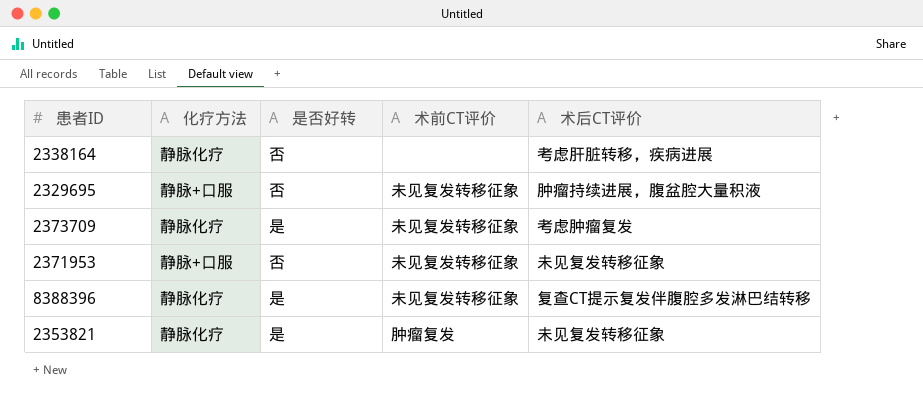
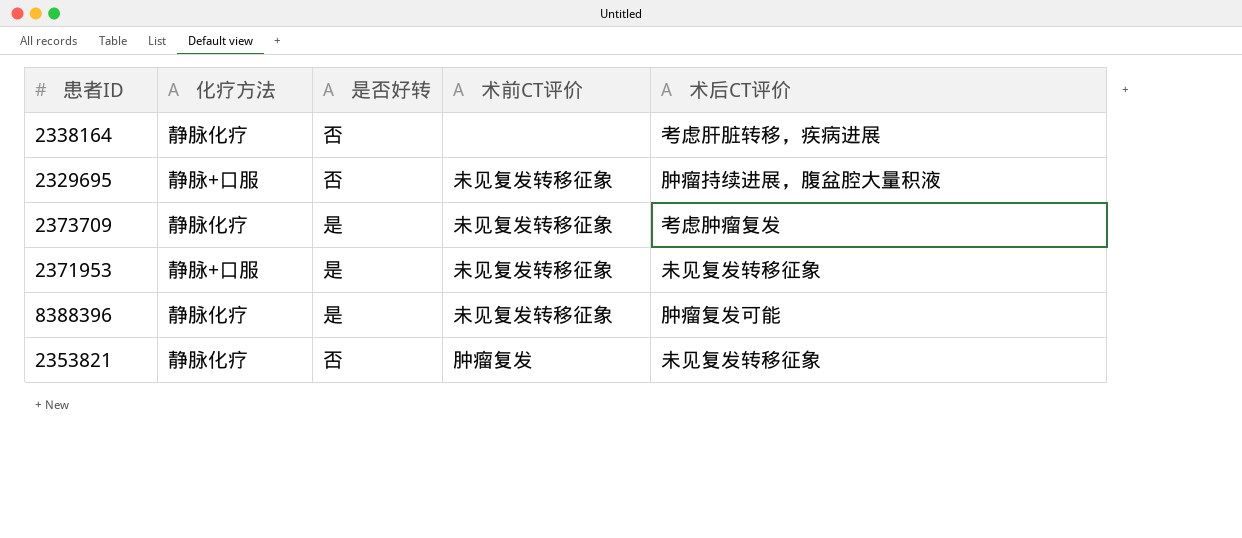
2371953 | 是否好转: 否 -> 是
8388396 | 术后CT评价: 复查CT提示复发伴腹腔多发淋巴结转移 -> 肿瘤复发可能
2353821 | 是否好转: 是 -> 否

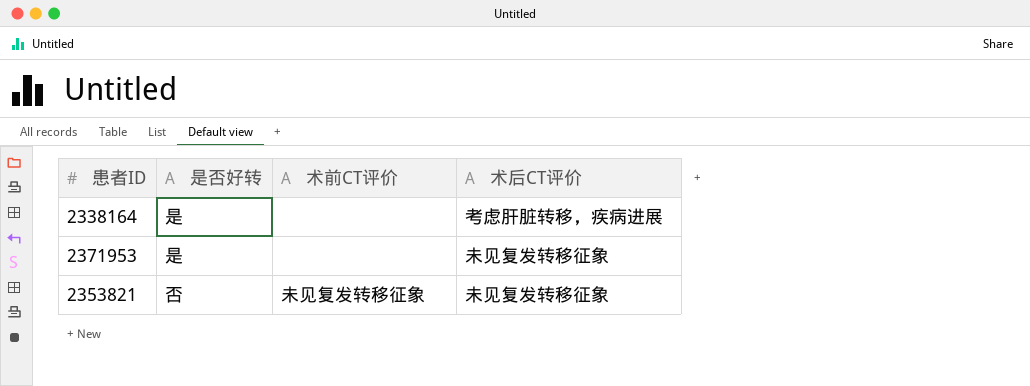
column 化疗方法 | position: 2 -> none
row 2329695: 静脉+口服 | 否 | 未见复发转移征象 | 肿瘤持续进展，腹盆腔大量积液 -> none
row 2373709: 静脉化疗 | 是 | 未见复发转移征象 | 考虑肿瘤复发 -> none
row 8388396: 静脉化疗 | 是 | 未见复发转移征象 | 肿瘤复发可能 -> none
2338164 | 是否好转: 否 -> 是
2371953 | 术前CT评价: 未见复发转移征象 -> none
2353821 | 术前CT评价: 肿瘤复发 -> 未见复发转移征象

